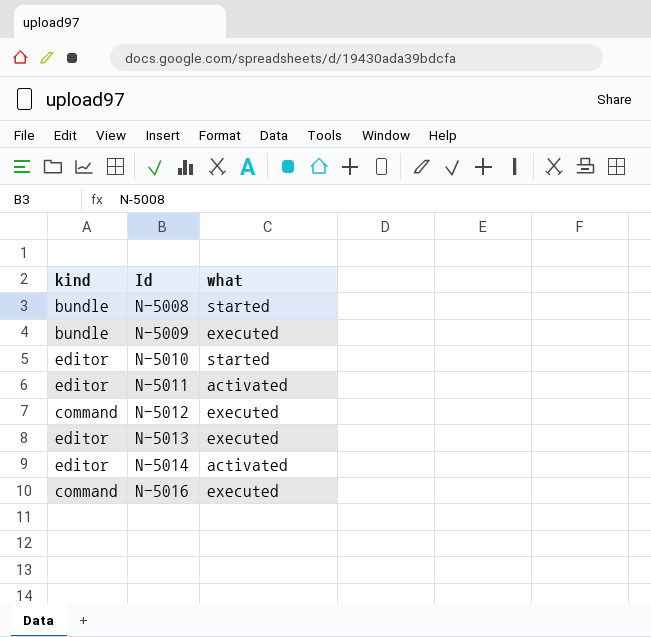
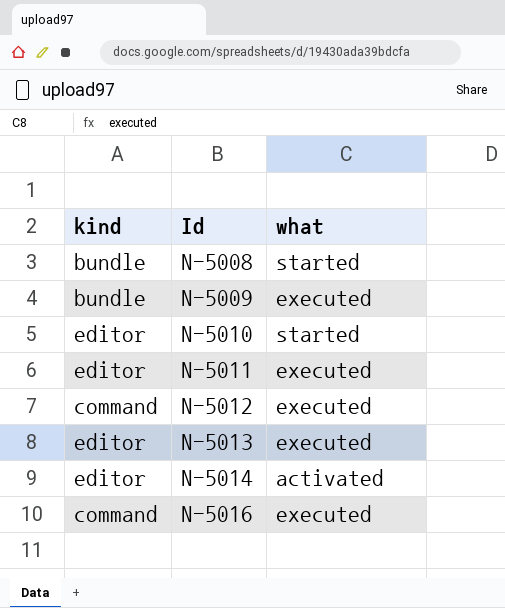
N-5011 | what: activated -> executed

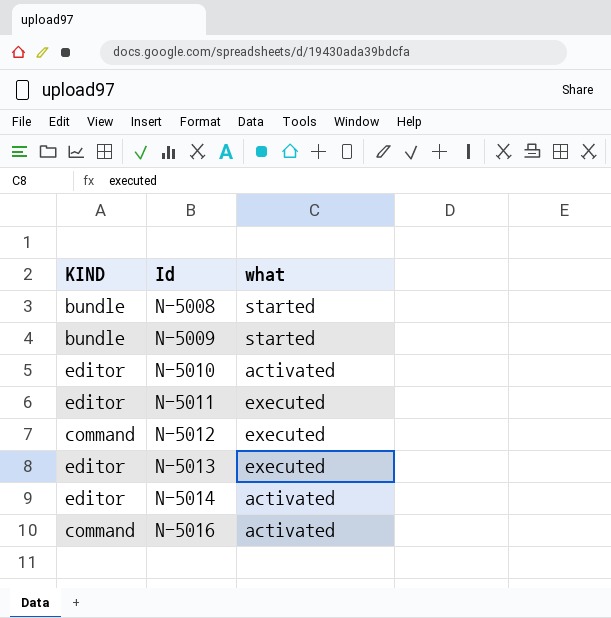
column name: kind -> KIND
N-5009 | what: executed -> started
N-5010 | what: started -> activated
N-5016 | what: executed -> activated

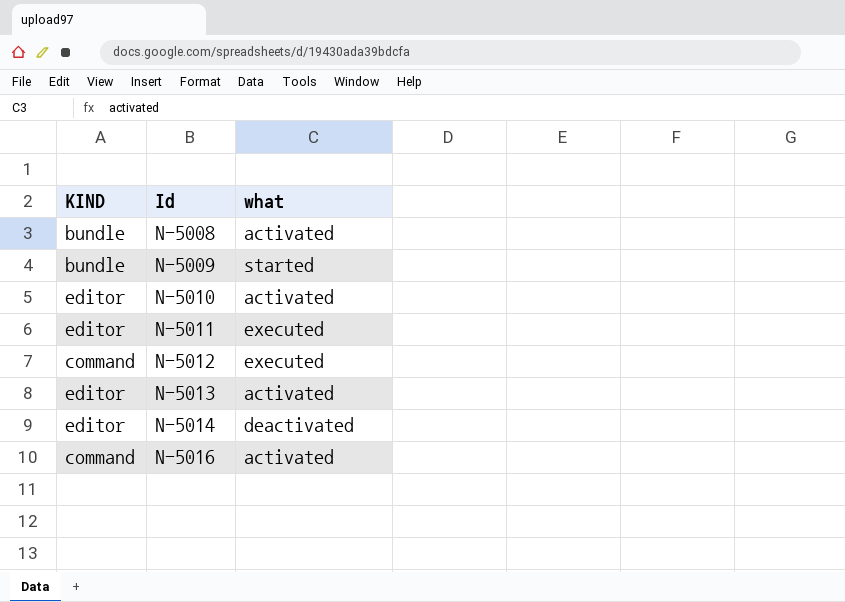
N-5008 | what: started -> activated
N-5013 | what: executed -> activated
N-5014 | what: activated -> deactivated

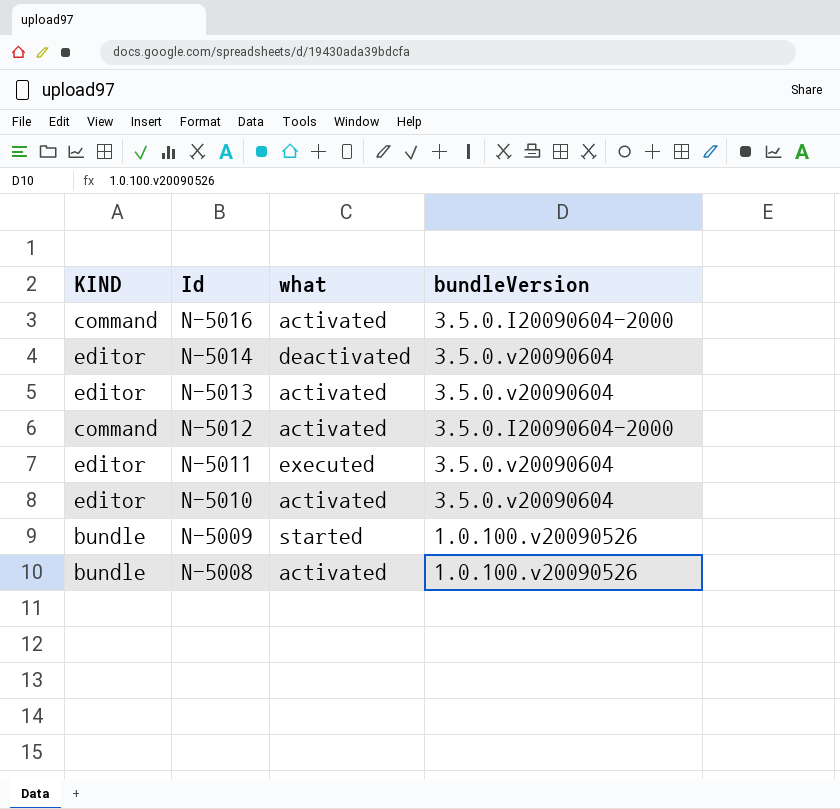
row order: Id ascending -> Id descending
column bundleVersion | position: none -> 4
N-5012 | what: executed -> activated

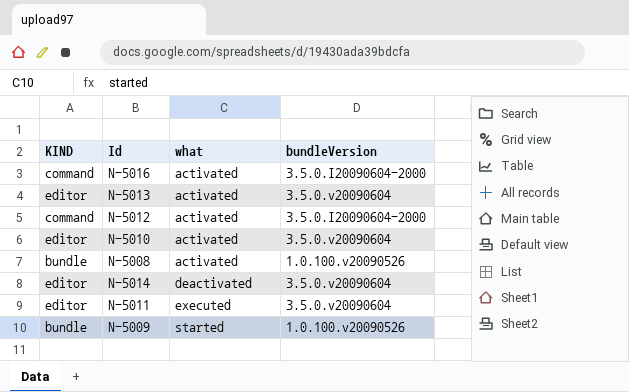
row order: Id descending -> what ascending

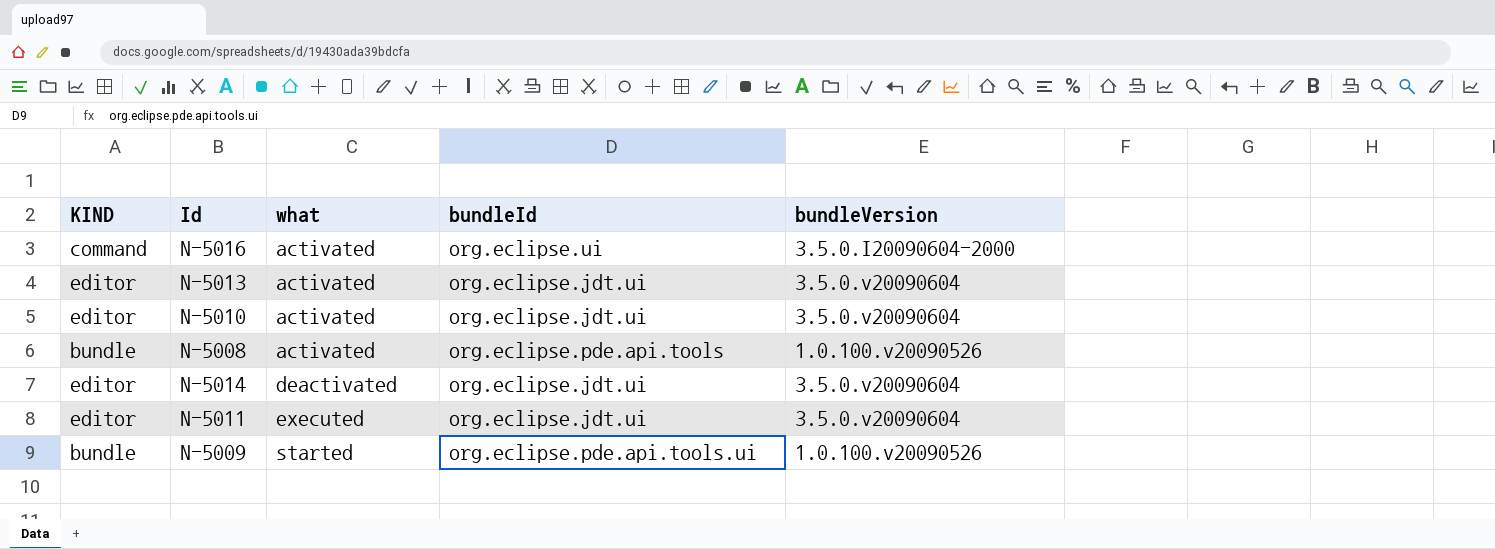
column bundleId | position: none -> 4
row N-5012: command | activated | 3.5.0.I20090604-2000 -> none

